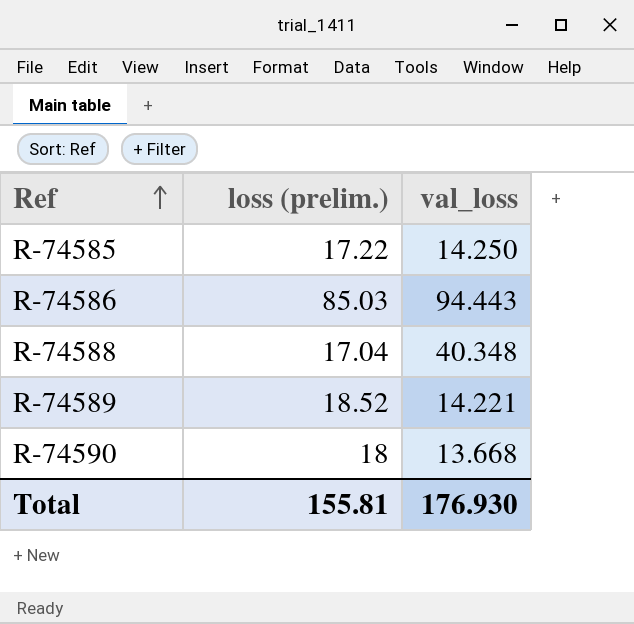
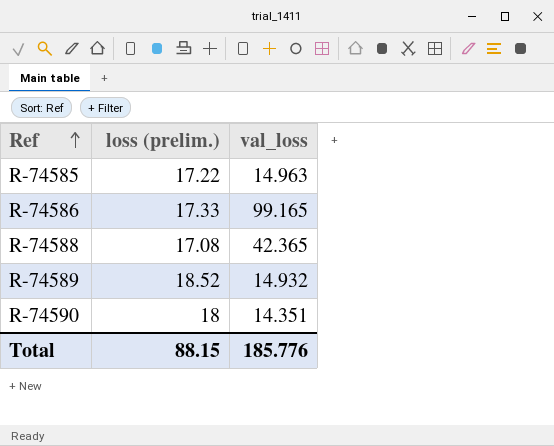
R-74585 | val_loss: 14.250 -> 14.963
R-74586 | loss (prelim.): 85.03 -> 17.33
R-74586 | val_loss: 94.443 -> 99.165
R-74588 | loss (prelim.): 17.04 -> 17.08
R-74588 | val_loss: 40.348 -> 42.365
R-74589 | val_loss: 14.221 -> 14.932
R-74590 | val_loss: 13.668 -> 14.351
Total | loss (prelim.): 155.81 -> 88.15
Total | val_loss: 176.930 -> 185.776

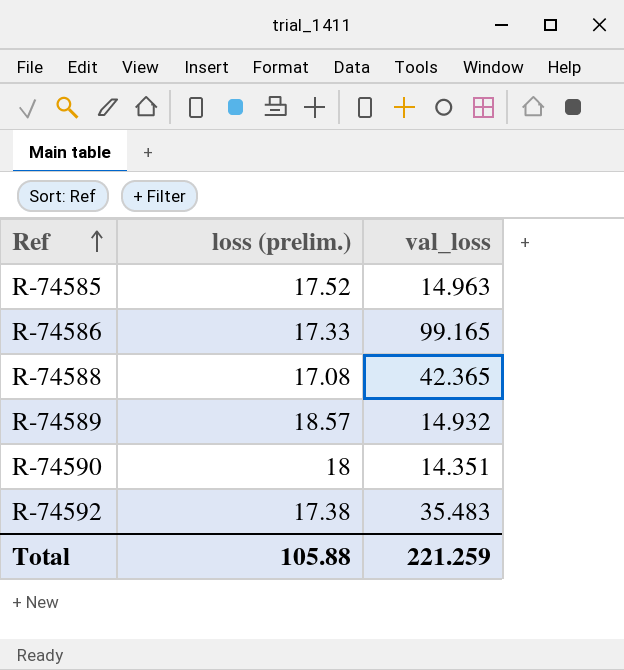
R-74585 | loss (prelim.): 17.22 -> 17.52
R-74589 | loss (prelim.): 18.52 -> 18.57
row R-74592: none -> 17.38 | 35.483
Total | loss (prelim.): 88.15 -> 105.88
Total | val_loss: 185.776 -> 221.259

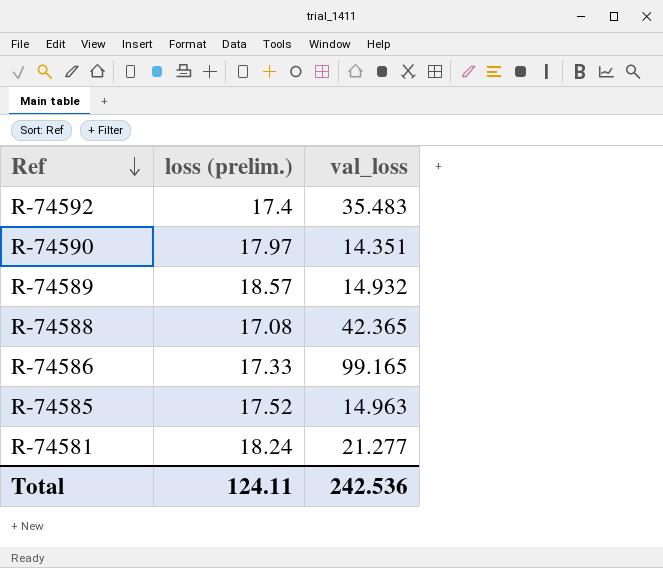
row order: Ref ascending -> Ref descending
R-74592 | loss (prelim.): 17.38 -> 17.4
R-74590 | loss (prelim.): 18 -> 17.97
row R-74581: none -> 18.24 | 21.277
Total | loss (prelim.): 105.88 -> 124.11
Total | val_loss: 221.259 -> 242.536

